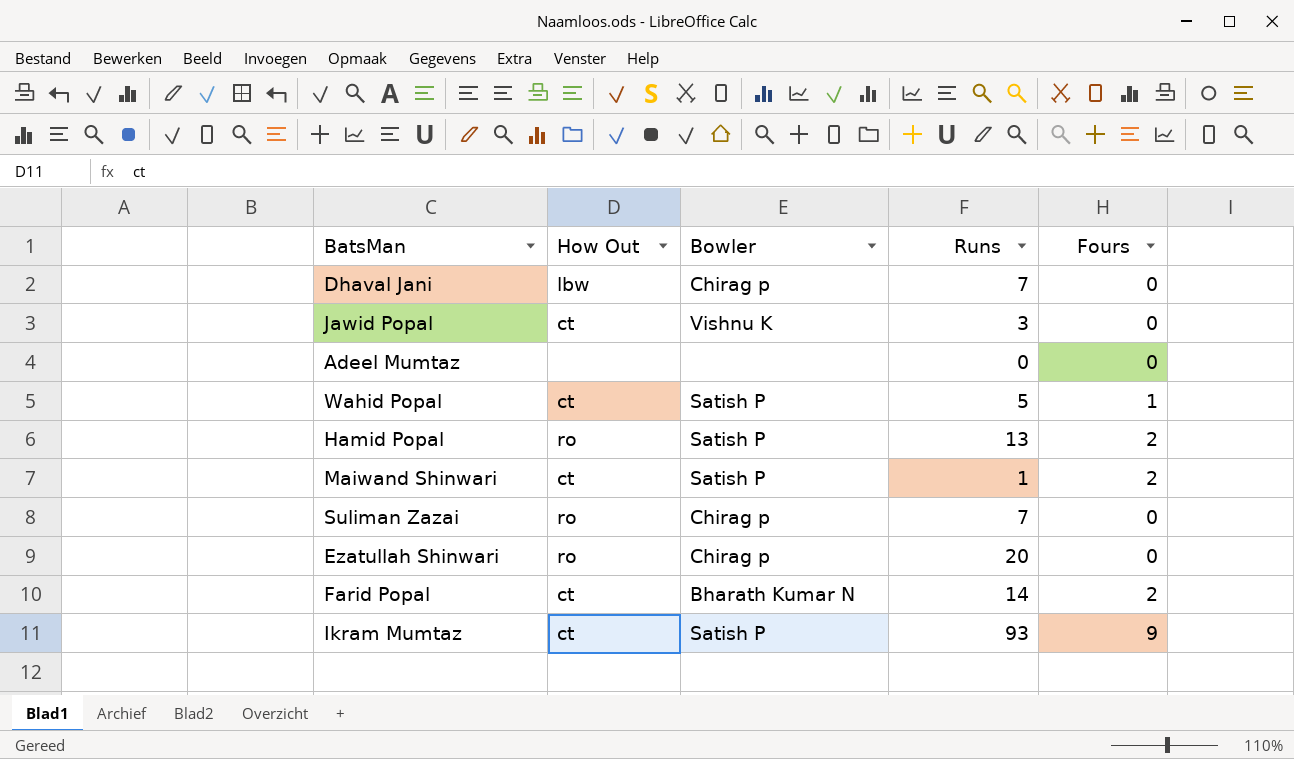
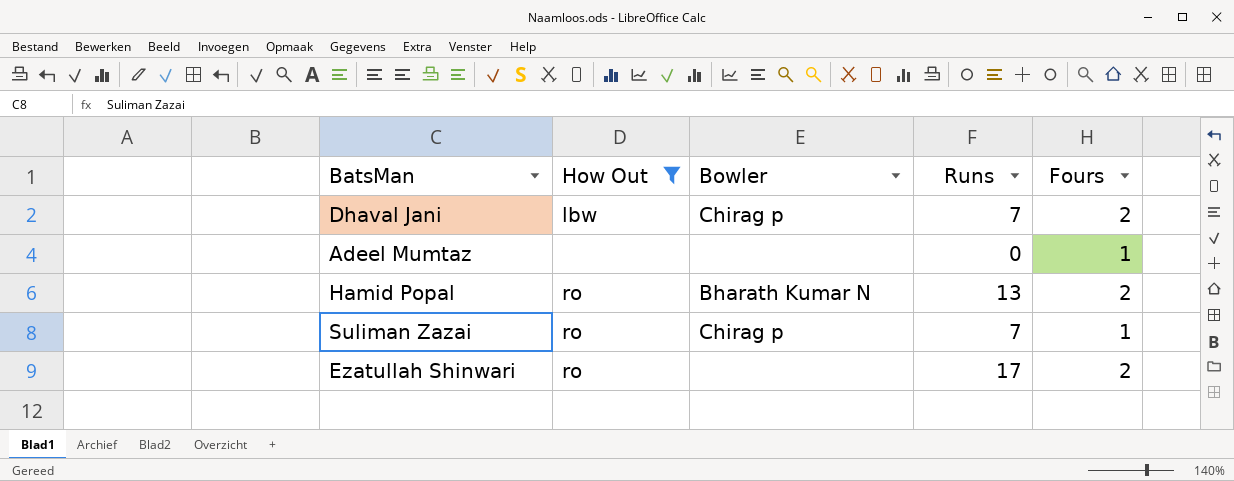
filter: none -> How Out != ct
Dhaval Jani | Fours: 0 -> 2
Adeel Mumtaz | Fours: 0 -> 1
Hamid Popal | Bowler: Satish P -> Bharath Kumar N
Suliman Zazai | Fours: 0 -> 1
Ezatullah Shinwari | Bowler: Chirag p -> none
Ezatullah Shinwari | Runs: 20 -> 17
Ezatullah Shinwari | Fours: 0 -> 2

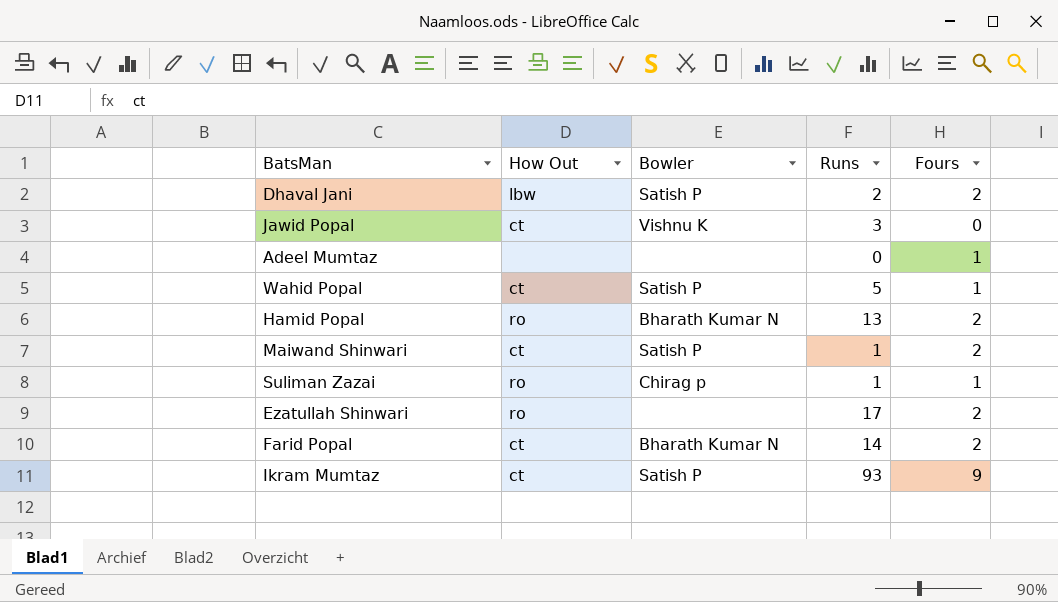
filter: How Out != ct -> none
Dhaval Jani | Bowler: Chirag p -> Satish P
Dhaval Jani | Runs: 7 -> 2
Suliman Zazai | Runs: 7 -> 1

